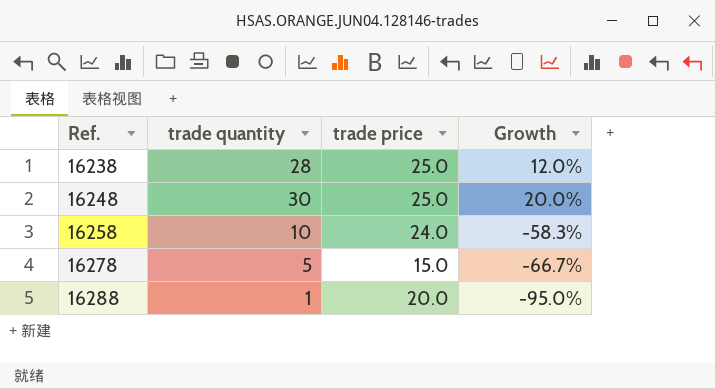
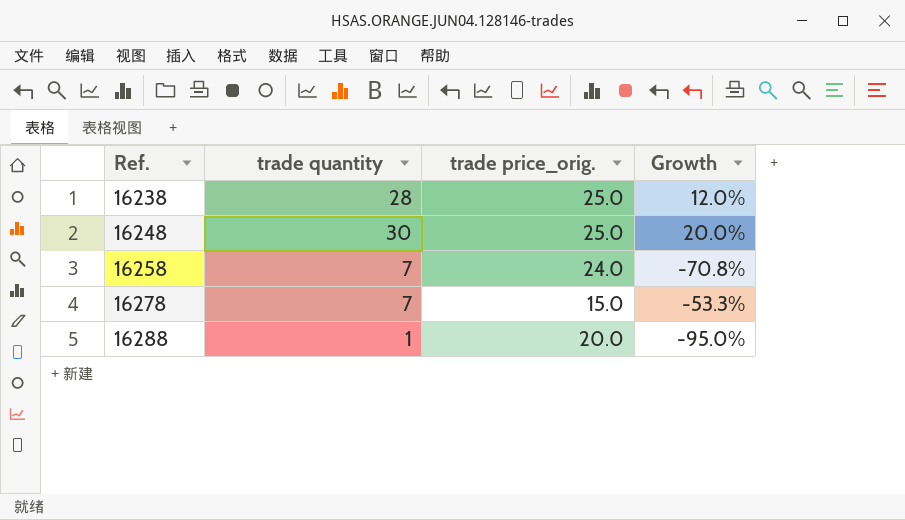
column name: trade price -> trade price_orig.
16258 | trade quantity: 10 -> 7
16258 | Growth: -58.3% -> -70.8%
16278 | trade quantity: 5 -> 7
16278 | Growth: -66.7% -> -53.3%

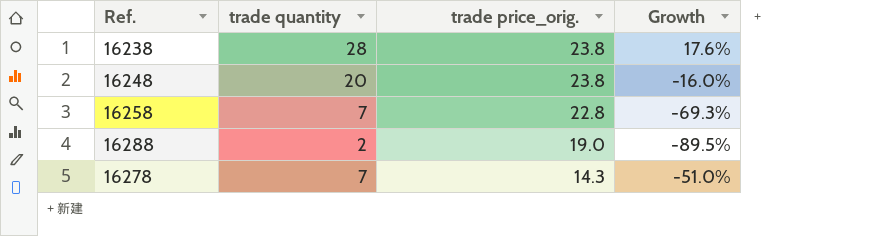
row order: Ref. ascending -> trade price_orig. descending
16238 | trade price_orig.: 25.0 -> 23.8
16238 | Growth: 12.0% -> 17.6%
16248 | trade quantity: 30 -> 20
16248 | trade price_orig.: 25.0 -> 23.8
16248 | Growth: 20.0% -> -16.0%
16258 | trade price_orig.: 24.0 -> 22.8
16258 | Growth: -70.8% -> -69.3%
16288 | trade quantity: 1 -> 2
16288 | trade price_orig.: 20.0 -> 19.0
16288 | Growth: -95.0% -> -89.5%
16278 | trade price_orig.: 15.0 -> 14.3
16278 | Growth: -53.3% -> -51.0%

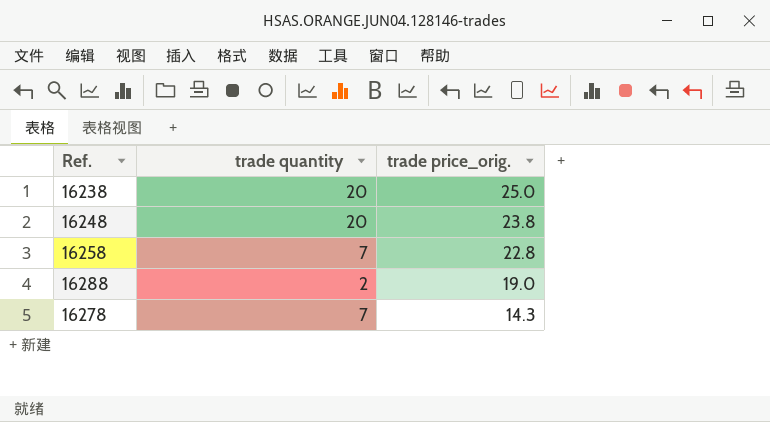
column Growth | formula: ([trade quantity] - [trade price_orig.]) / [trade price_orig.] -> none
16238 | trade quantity: 28 -> 20
16238 | trade price_orig.: 23.8 -> 25.0

